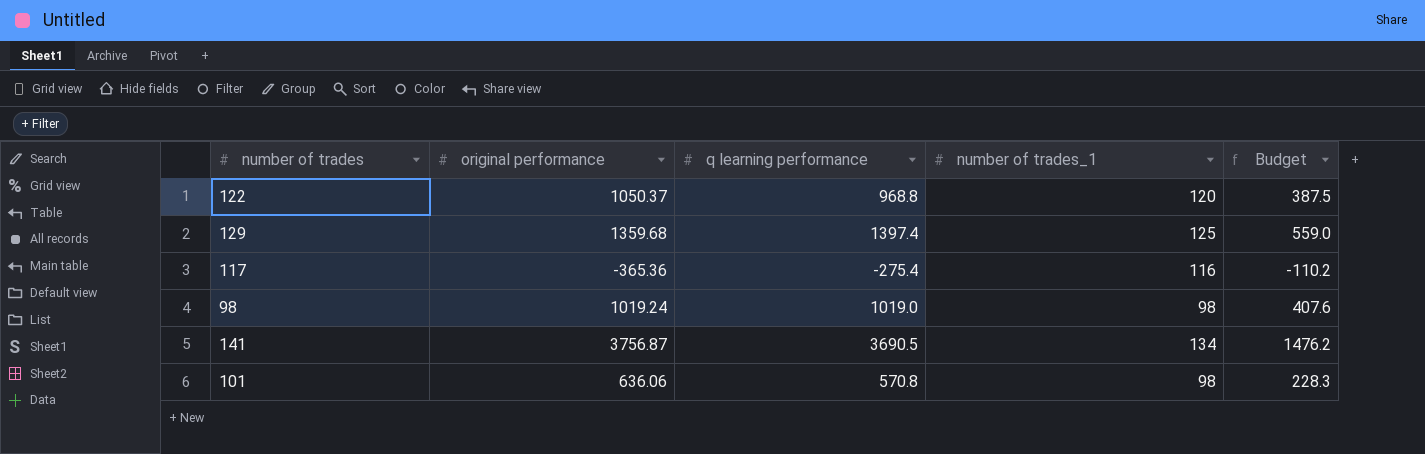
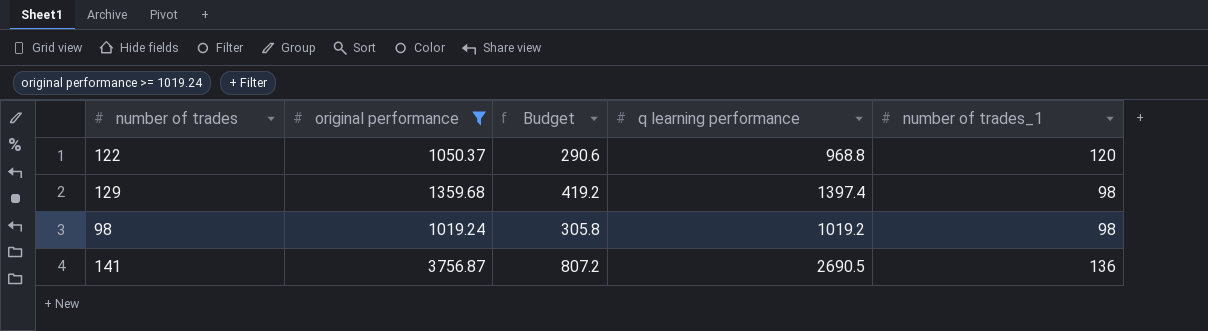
filter: none -> original performance >= 1019.24
column Budget | formula: [q learning performance] * 0.4 -> [q learning performance] * 0.3
column Budget | position: 5 -> 3
129 | number of trades_1: 125 -> 98
98 | q learning performance: 1019.0 -> 1019.2
141 | q learning performance: 3690.5 -> 2690.5
141 | number of trades_1: 134 -> 136

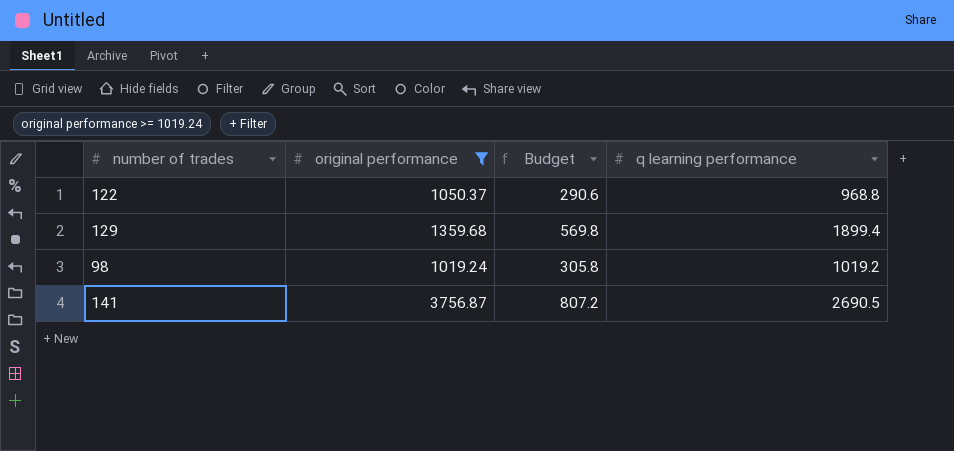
column number of trades_1 | position: 5 -> none
129 | Budget: 419.2 -> 569.8
129 | q learning performance: 1397.4 -> 1899.4

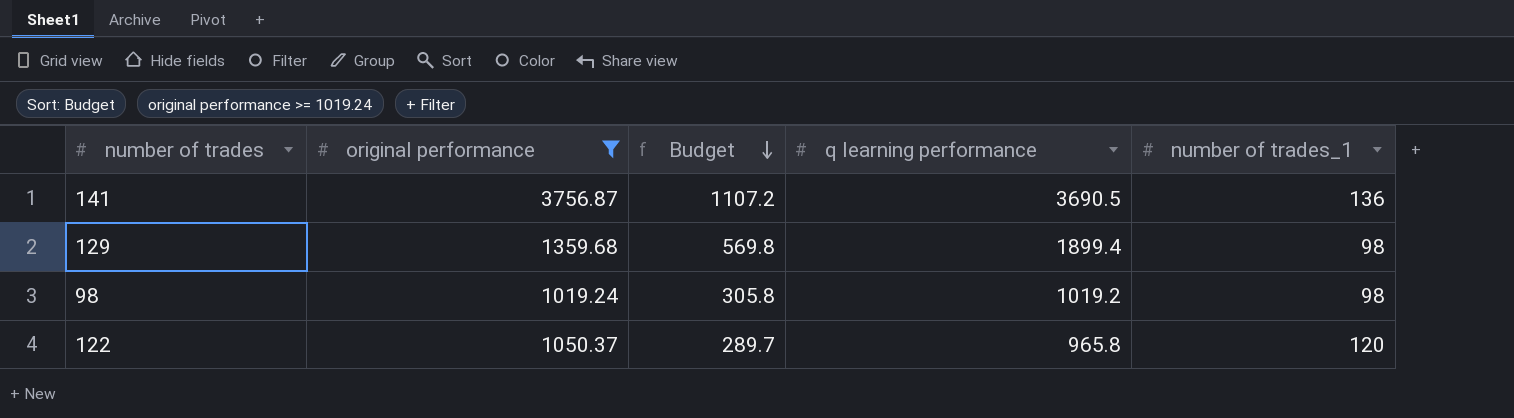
row order: none -> Budget descending
column number of trades_1 | position: none -> 5
141 | Budget: 807.2 -> 1107.2
141 | q learning performance: 2690.5 -> 3690.5
122 | Budget: 290.6 -> 289.7
122 | q learning performance: 968.8 -> 965.8

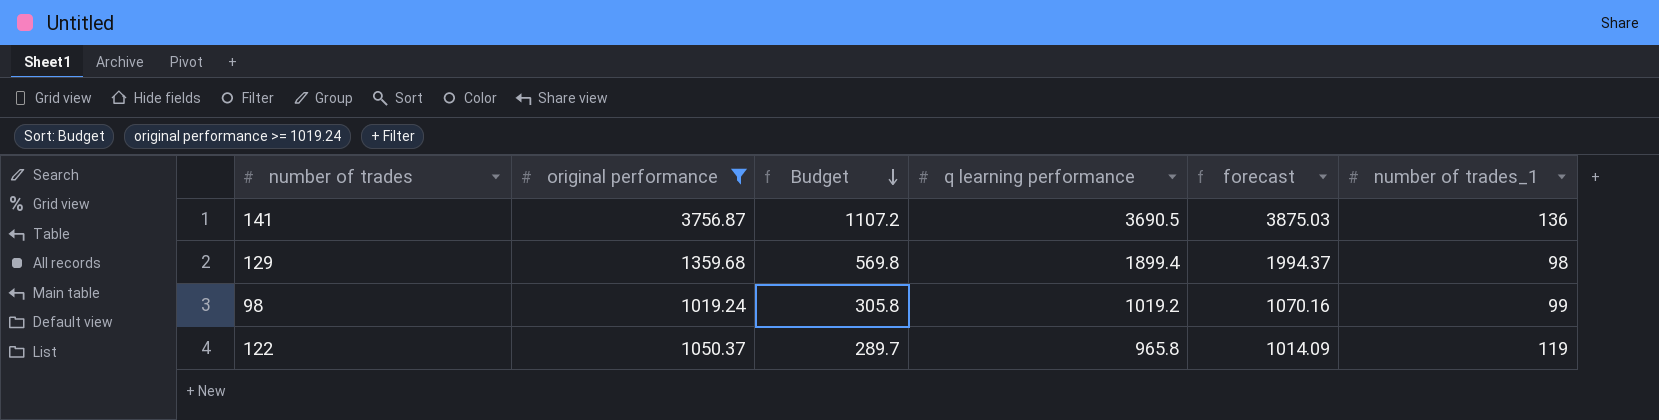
column forecast | formula: none -> [q learning performance] * 1.05
98 | number of trades_1: 98 -> 99
122 | number of trades_1: 120 -> 119

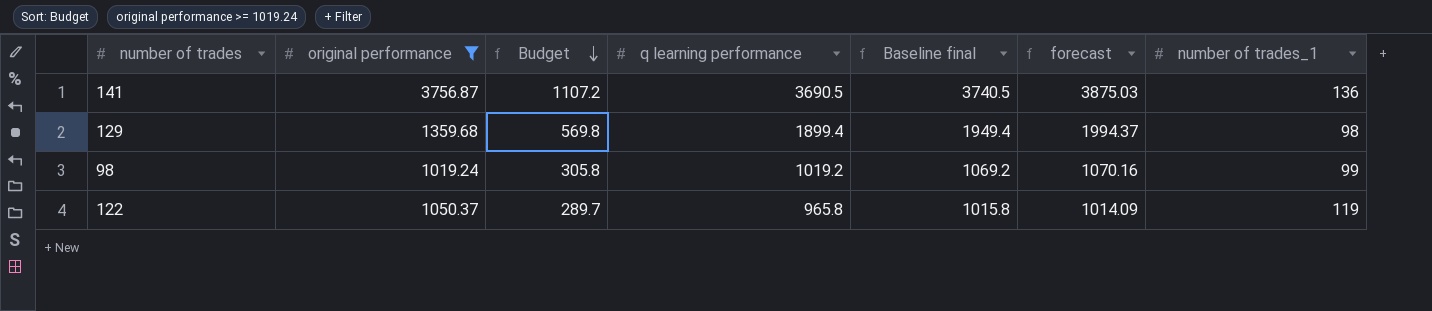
column Baseline final | formula: none -> [q learning performance] + 50

